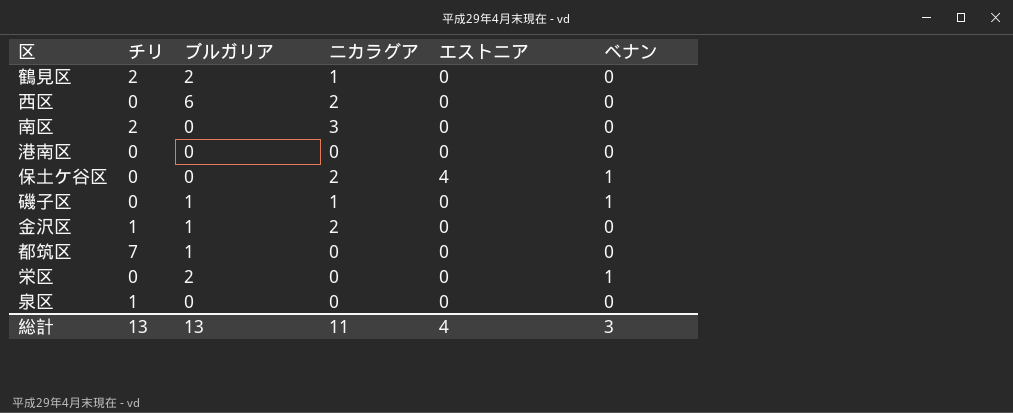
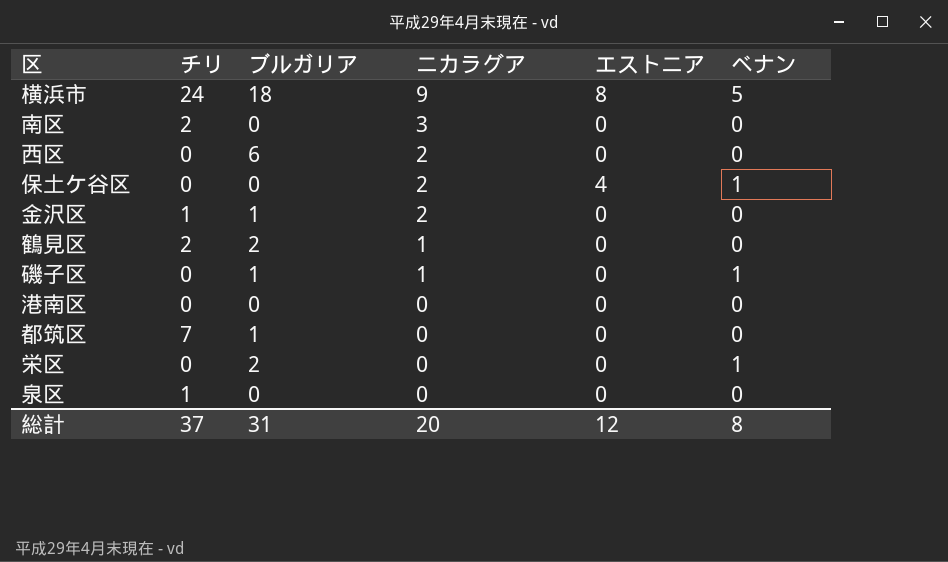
row order: none -> ニカラグア descending
row 横浜市: none -> 24 | 18 | 9 | 8 | 5
総計 | チリ: 13 -> 37
総計 | ブルガリア: 13 -> 31
総計 | ニカラグア: 11 -> 20
総計 | エストニア: 4 -> 12
総計 | ベナン: 3 -> 8

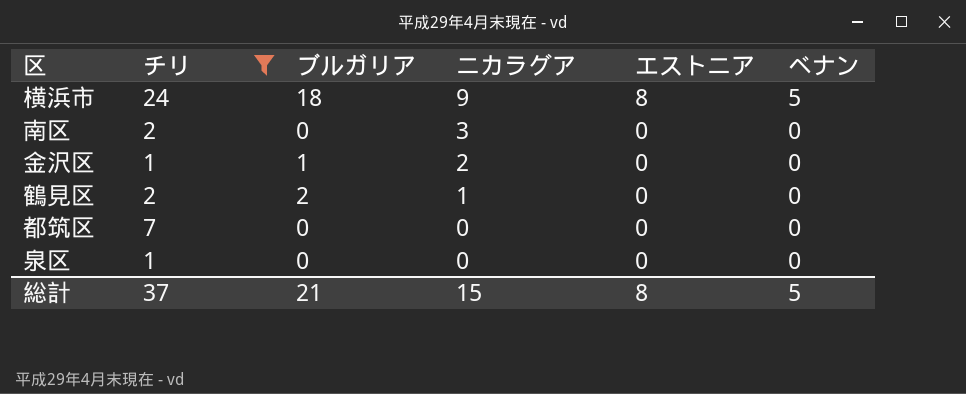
filter: none -> チリ != 0
都筑区 | ブルガリア: 1 -> 0
総計 | ブルガリア: 31 -> 21
総計 | ニカラグア: 20 -> 15
総計 | エストニア: 12 -> 8
総計 | ベナン: 8 -> 5

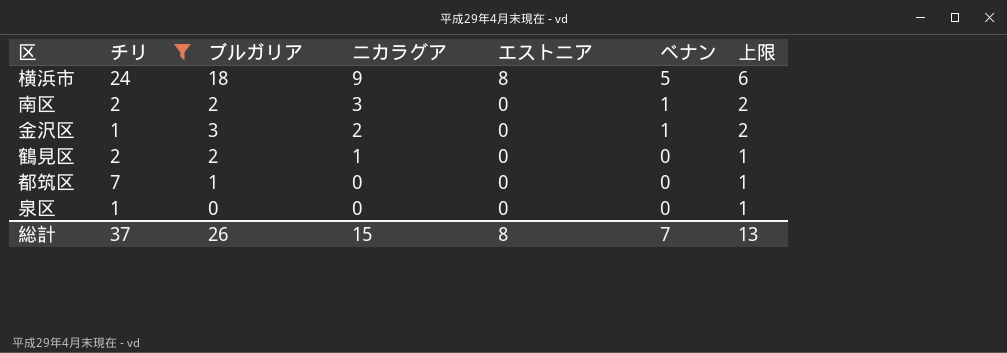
column 上限 | formula: none -> [ベナン] + 1
南区 | ブルガリア: 0 -> 2
南区 | ベナン: 0 -> 1
金沢区 | ブルガリア: 1 -> 3
金沢区 | ベナン: 0 -> 1
都筑区 | ブルガリア: 0 -> 1
総計 | ブルガリア: 21 -> 26
総計 | ベナン: 5 -> 7

